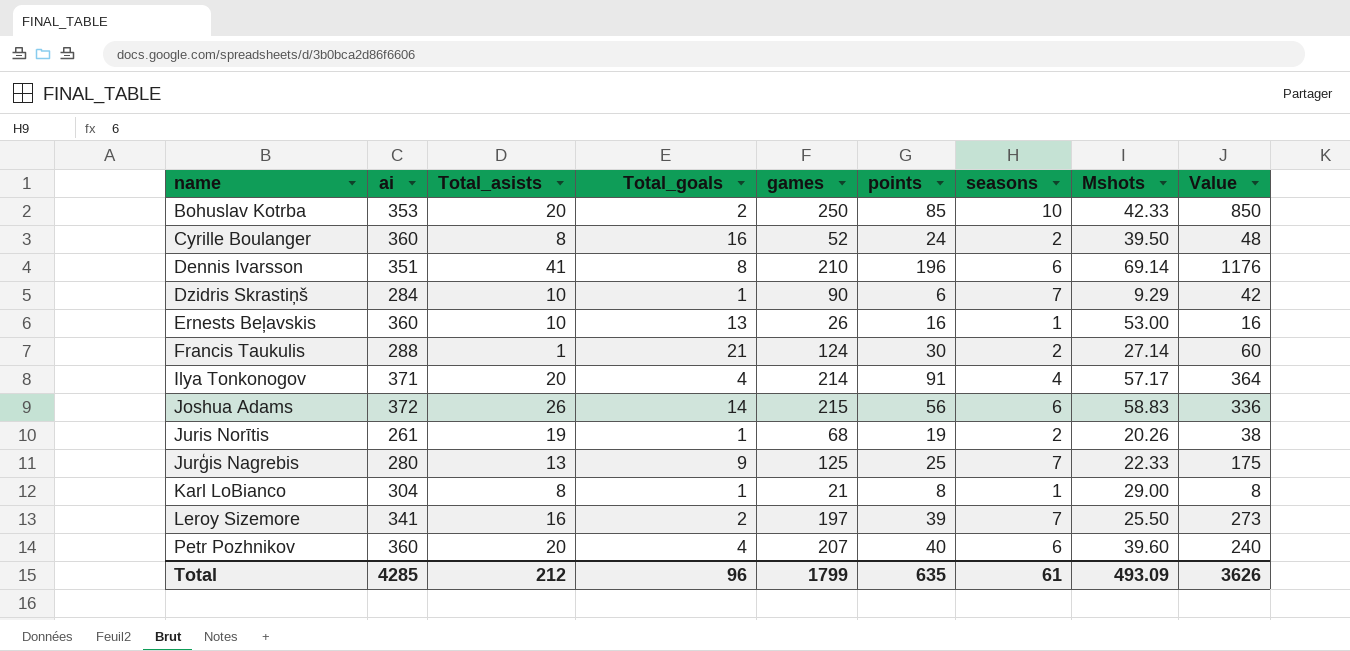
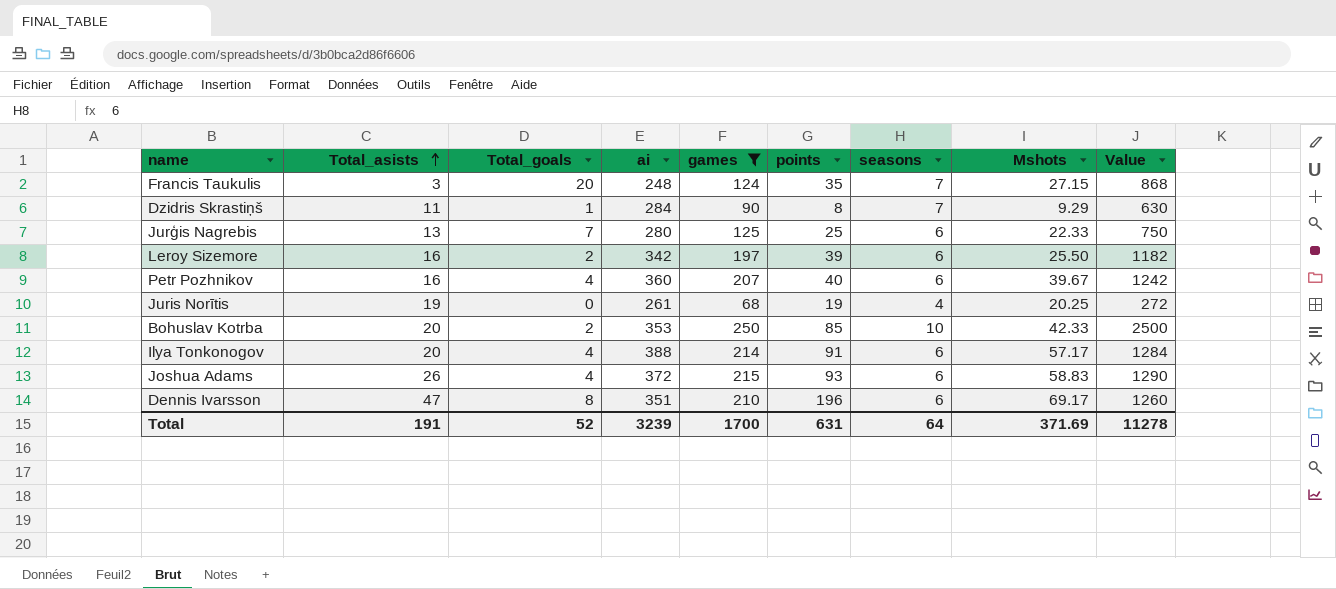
filter: none -> games >= 68
row order: none -> Total_asists ascending
column ai | position: 2 -> 4
column Value | formula: [points] * [seasons] -> [games] * [seasons]
Francis Taukulis | Total_asists: 1 -> 3
Francis Taukulis | Total_goals: 21 -> 20
Francis Taukulis | ai: 288 -> 248
Francis Taukulis | points: 30 -> 35
Francis Taukulis | seasons: 2 -> 7
Francis Taukulis | Mshots: 27.14 -> 27.15
Dzidris Skrastiņš | Total_asists: 10 -> 11
Dzidris Skrastiņš | points: 6 -> 8
Jurģis Nagrebis | Total_goals: 9 -> 7
Jurģis Nagrebis | seasons: 7 -> 6
Leroy Sizemore | ai: 341 -> 342
Leroy Sizemore | seasons: 7 -> 6
Petr Pozhnikov | Total_asists: 20 -> 16
Petr Pozhnikov | Mshots: 39.60 -> 39.67
Juris Norītis | Total_goals: 1 -> 0
Juris Norītis | seasons: 2 -> 4
Juris Norītis | Mshots: 20.26 -> 20.25
Ilya Tonkonogov | ai: 371 -> 388
Ilya Tonkonogov | seasons: 4 -> 6
Joshua Adams | Total_goals: 14 -> 4
Joshua Adams | points: 56 -> 93
Dennis Ivarsson | Total_asists: 41 -> 47
Dennis Ivarsson | Mshots: 69.14 -> 69.17
Total | Total_asists: 212 -> 191
Total | Total_goals: 96 -> 52
Total | ai: 4285 -> 3239
Total | games: 1799 -> 1700
Total | points: 635 -> 631
Total | seasons: 61 -> 64
Total | Mshots: 493.09 -> 371.69
Total | Value: 3626 -> 11278

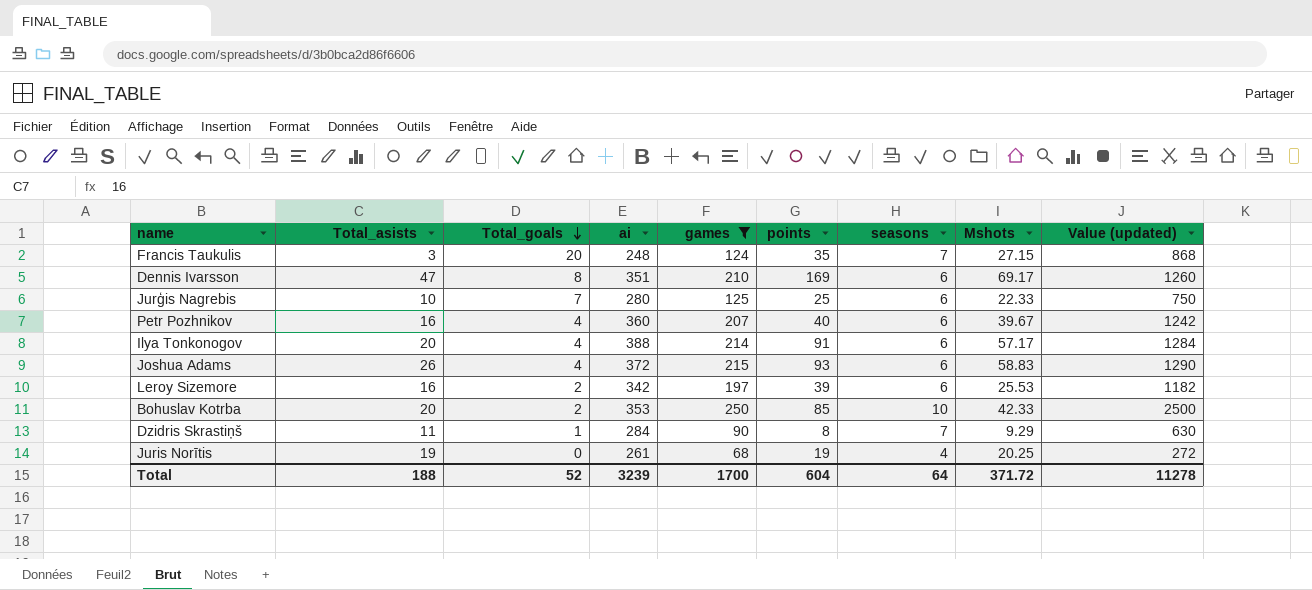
row order: Total_asists ascending -> Total_goals descending
column name: Value -> Value (updated)
Dennis Ivarsson | points: 196 -> 169
Jurģis Nagrebis | Total_asists: 13 -> 10
Leroy Sizemore | Mshots: 25.50 -> 25.53
Total | Total_asists: 191 -> 188
Total | points: 631 -> 604
Total | Mshots: 371.69 -> 371.72

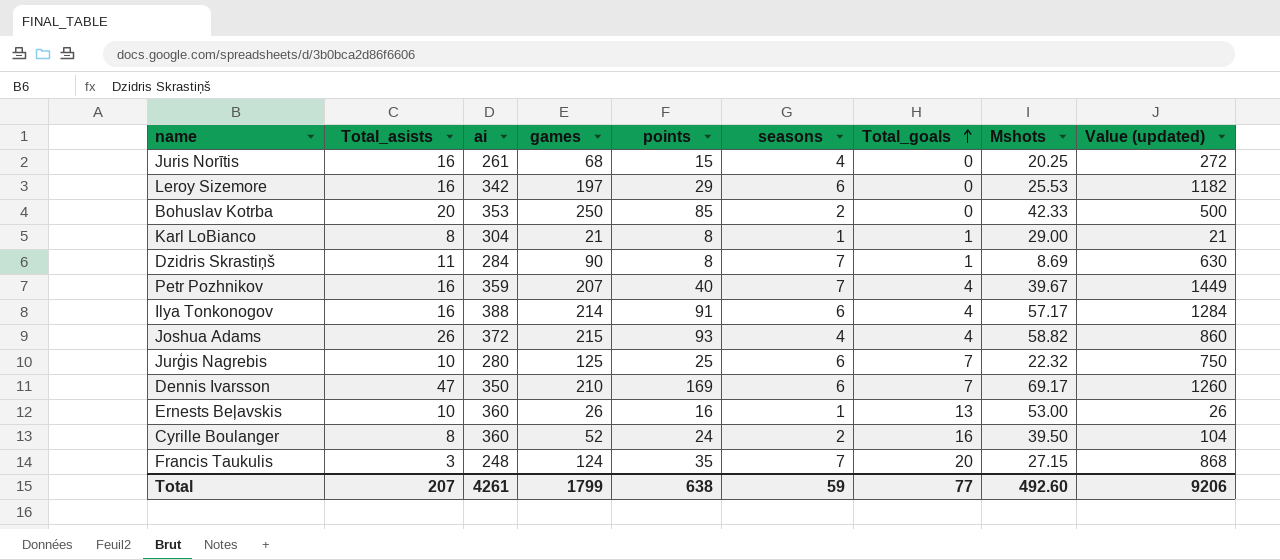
filter: games >= 68 -> none
row order: Total_goals descending -> Total_goals ascending
column Total_goals | position: 3 -> 7
Juris Norītis | Total_asists: 19 -> 16
Juris Norītis | points: 19 -> 15
Leroy Sizemore | points: 39 -> 29
Leroy Sizemore | Total_goals: 2 -> 0
Bohuslav Kotrba | seasons: 10 -> 2
Bohuslav Kotrba | Total_goals: 2 -> 0
Bohuslav Kotrba | Value (updated): 2500 -> 500
Dzidris Skrastiņš | Mshots: 9.29 -> 8.69
Petr Pozhnikov | ai: 360 -> 359
Petr Pozhnikov | seasons: 6 -> 7
Petr Pozhnikov | Value (updated): 1242 -> 1449
Ilya Tonkonogov | Total_asists: 20 -> 16
Joshua Adams | seasons: 6 -> 4
Joshua Adams | Mshots: 58.83 -> 58.82
Joshua Adams | Value (updated): 1290 -> 860
Jurģis Nagrebis | Mshots: 22.33 -> 22.32
Dennis Ivarsson | ai: 351 -> 350
Dennis Ivarsson | Total_goals: 8 -> 7
Total | Total_asists: 188 -> 207
Total | ai: 3239 -> 4261
Total | games: 1700 -> 1799
Total | points: 604 -> 638
Total | seasons: 64 -> 59
Total | Total_goals: 52 -> 77
Total | Mshots: 371.72 -> 492.60
Total | Value (updated): 11278 -> 9206

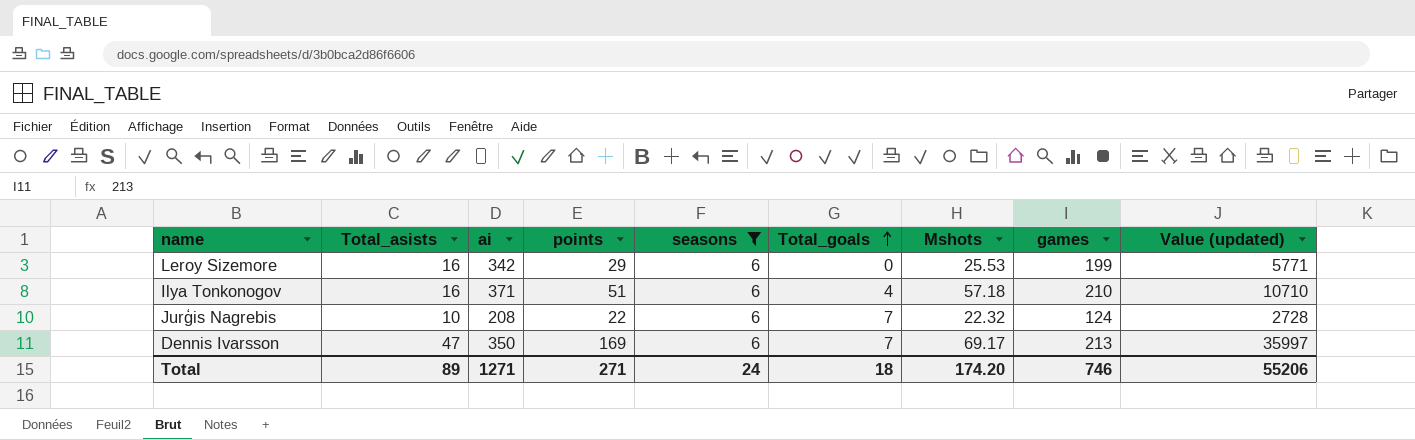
filter: none -> seasons = 6
column games | position: 4 -> 8
column Value (updated) | formula: [games] * [seasons] -> [points] * [games]
Leroy Sizemore | games: 197 -> 199
Ilya Tonkonogov | ai: 388 -> 371
Ilya Tonkonogov | points: 91 -> 51
Ilya Tonkonogov | Mshots: 57.17 -> 57.18
Ilya Tonkonogov | games: 214 -> 210
Jurģis Nagrebis | ai: 280 -> 208
Jurģis Nagrebis | points: 25 -> 22
Jurģis Nagrebis | games: 125 -> 124
Dennis Ivarsson | games: 210 -> 213
Total | Total_asists: 207 -> 89
Total | ai: 4261 -> 1271
Total | points: 638 -> 271
Total | seasons: 59 -> 24
Total | Total_goals: 77 -> 18
Total | Mshots: 492.60 -> 174.20
Total | games: 1799 -> 746
Total | Value (updated): 9206 -> 55206

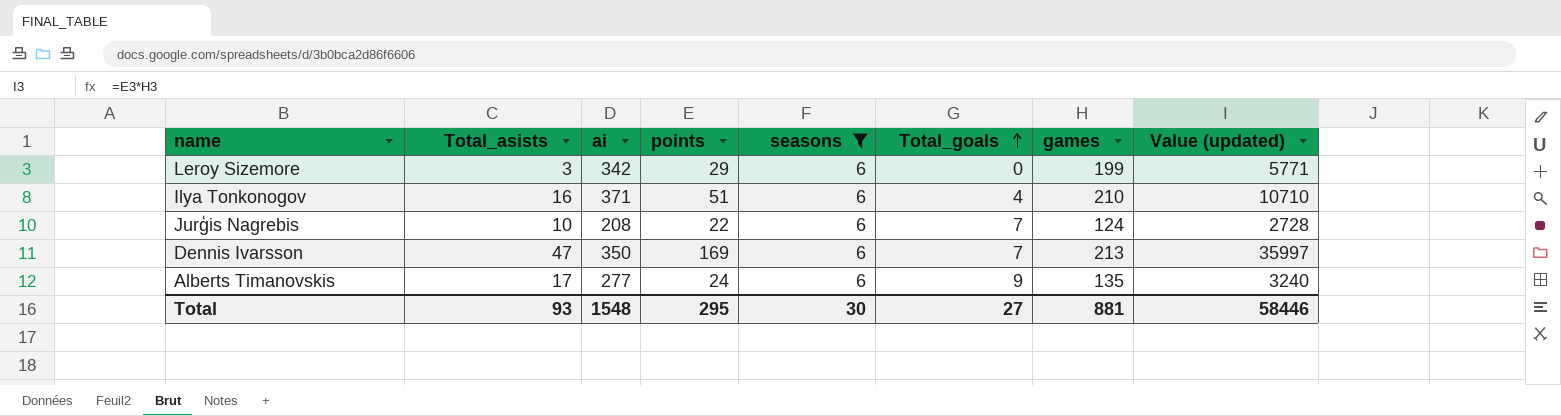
column Mshots | position: 7 -> none
Leroy Sizemore | Total_asists: 16 -> 3
row Alberts Timanovskis: none -> 17 | 277 | 24 | 6 | 9 | 135 | 3240
Total | Total_asists: 89 -> 93
Total | ai: 1271 -> 1548
Total | points: 271 -> 295
Total | seasons: 24 -> 30
Total | Total_goals: 18 -> 27
Total | games: 746 -> 881
Total | Value (updated): 55206 -> 58446

